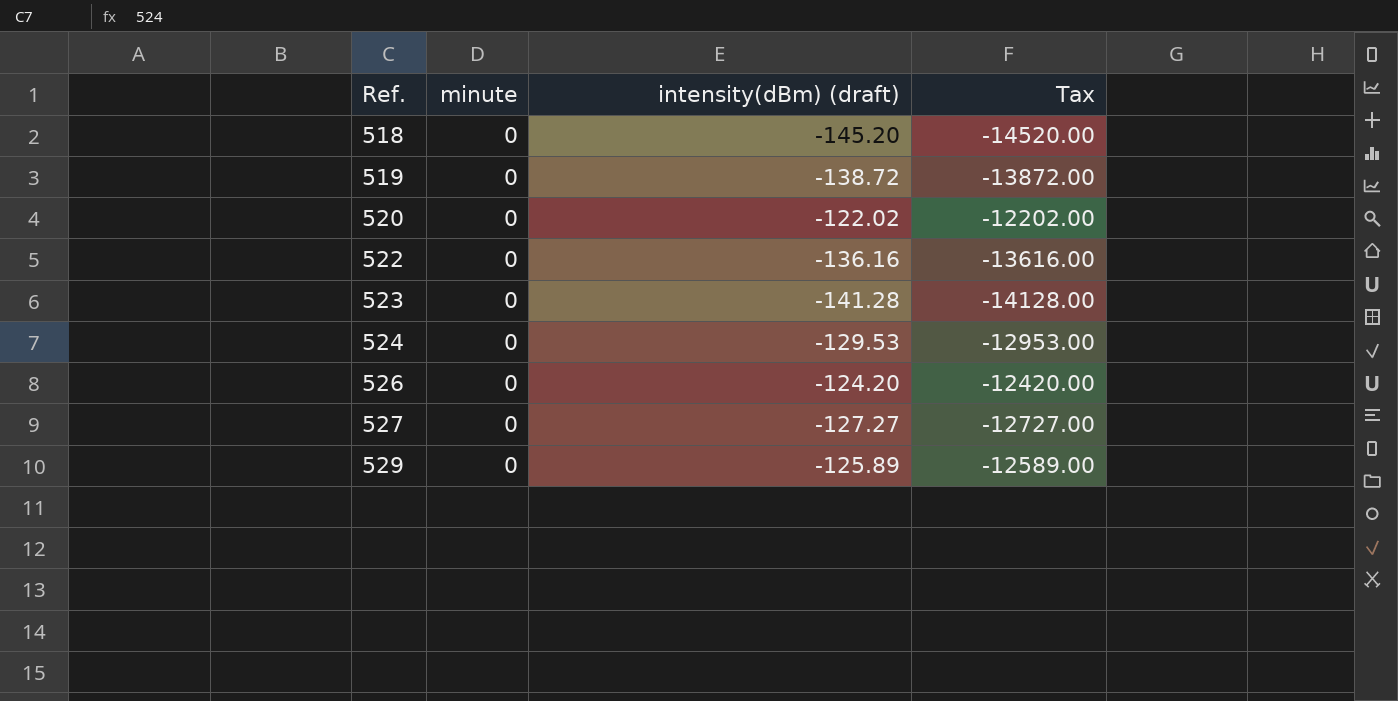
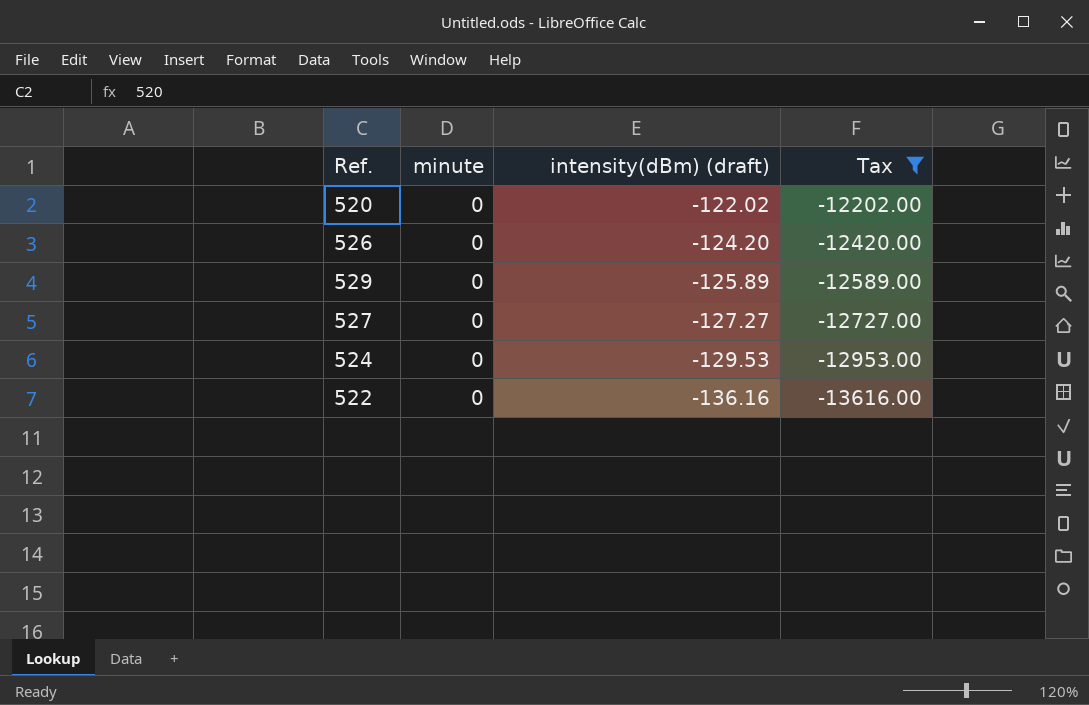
filter: none -> Tax >= -13616.00
row order: Ref. ascending -> intensity(dBm) (draft) descending

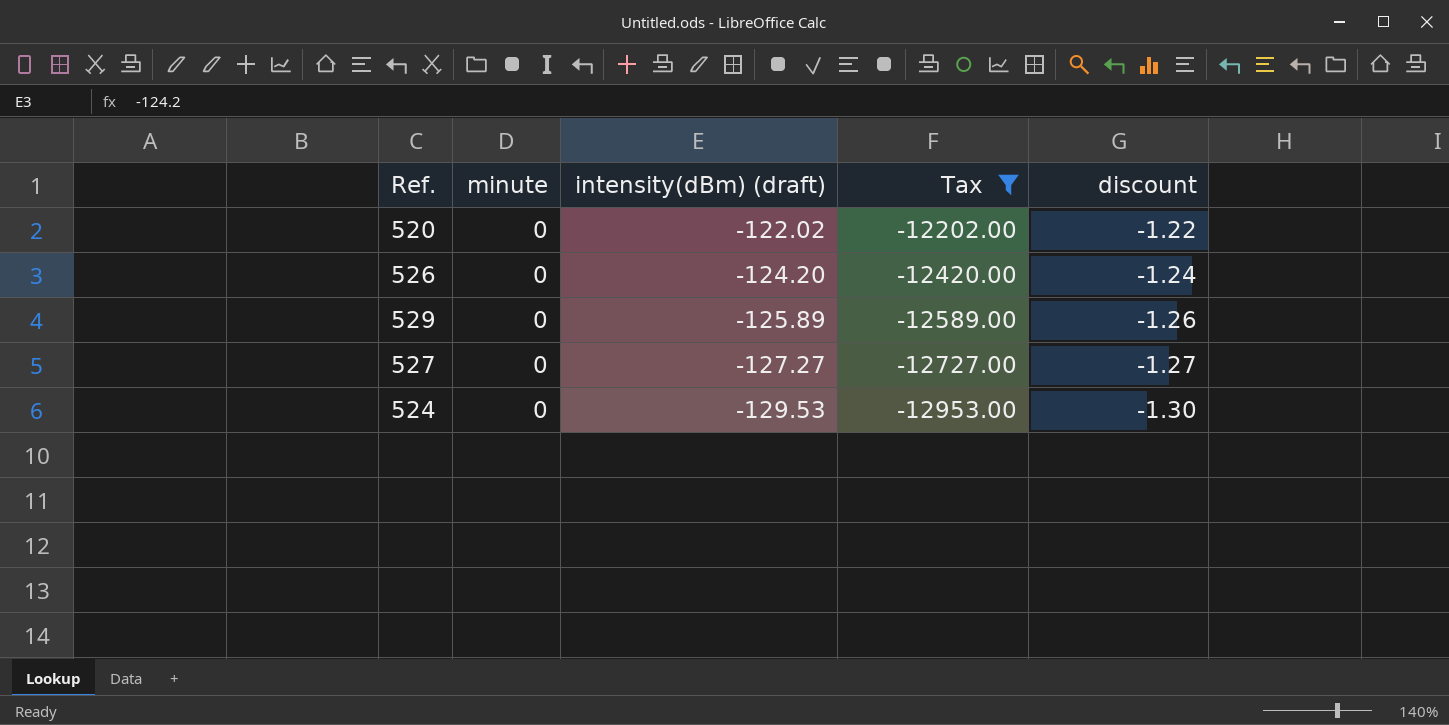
column discount | formula: none -> [intensity(dBm) (draft)] * 0.01
row 522: 0 | -136.16 | -13616.00 -> none

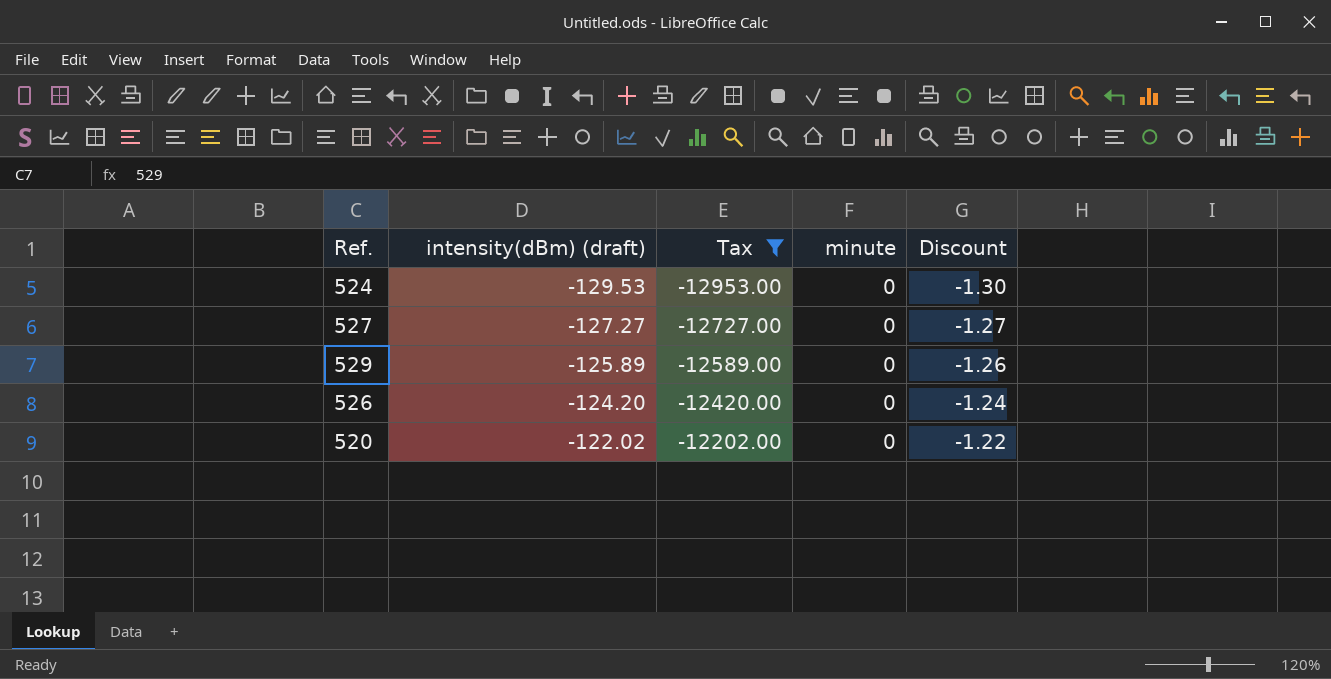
row order: intensity(dBm) (draft) descending -> intensity(dBm) (draft) ascending
column minute | position: 2 -> 4
column name: discount -> Discount

